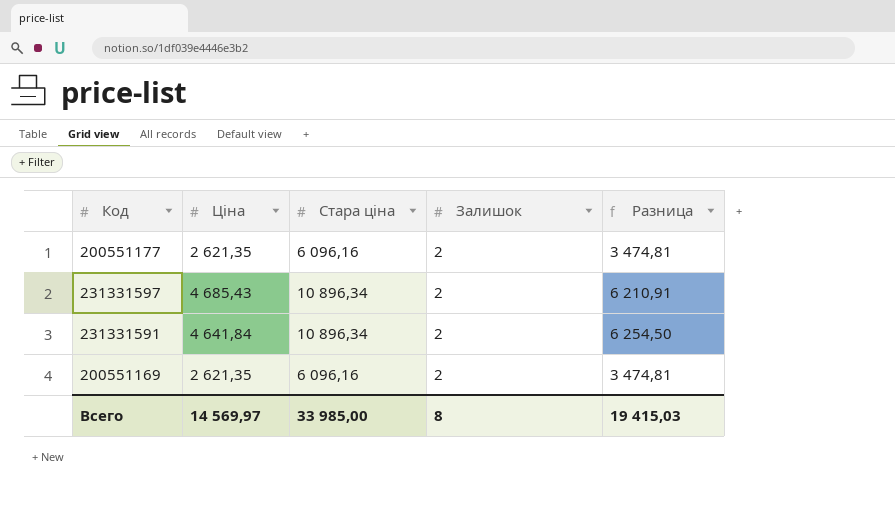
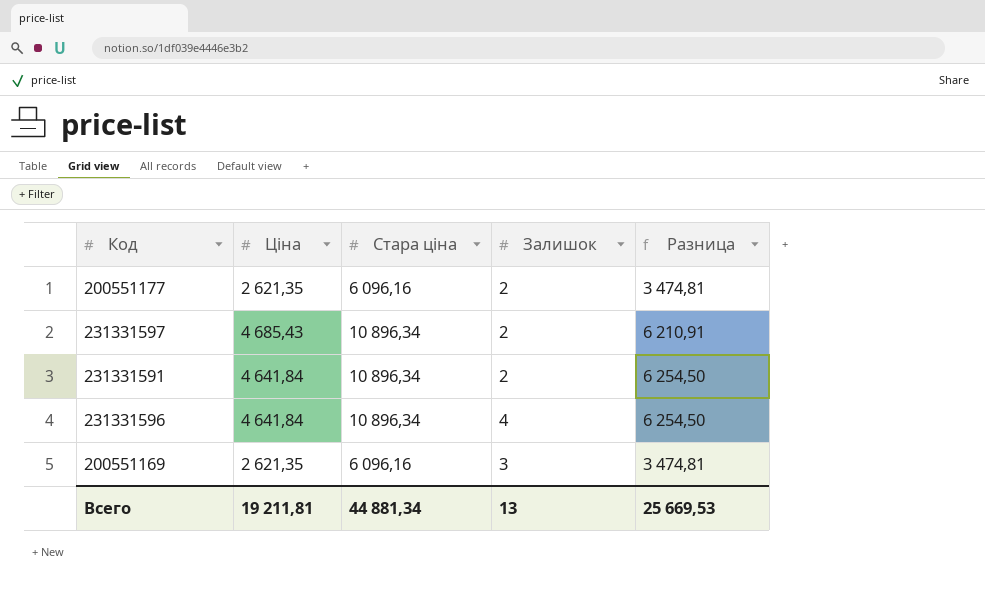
row 231331596: none -> 4 641,84 | 10 896,34 | 4 | 6 254,50
200551169 | Залишок: 2 -> 3
Всего | Ціна: 14 569,97 -> 19 211,81
Всего | Стара ціна: 33 985,00 -> 44 881,34
Всего | Залишок: 8 -> 13
Всего | Разница: 19 415,03 -> 25 669,53

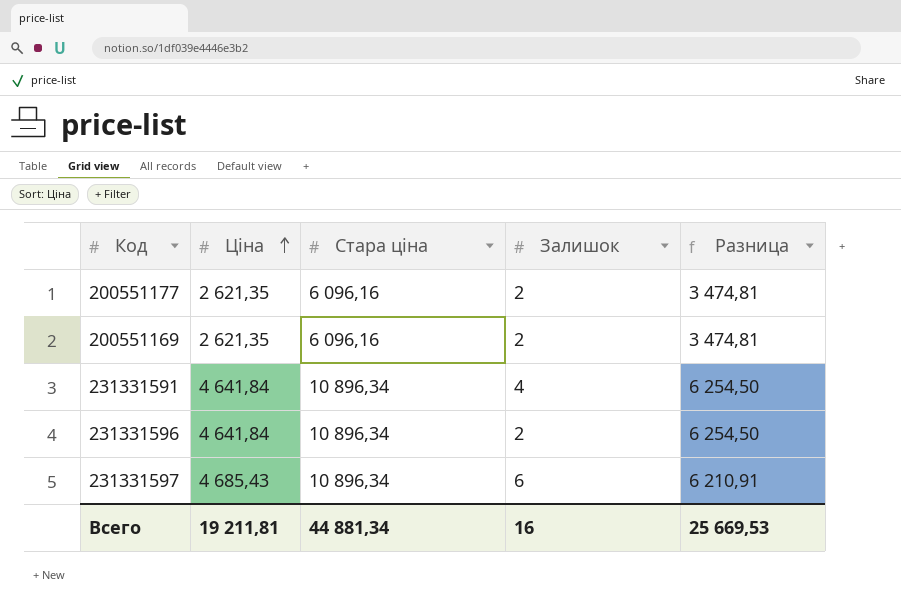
row order: none -> Ціна ascending
200551169 | Залишок: 3 -> 2
231331591 | Залишок: 2 -> 4
231331596 | Залишок: 4 -> 2
231331597 | Залишок: 2 -> 6
Всего | Залишок: 13 -> 16

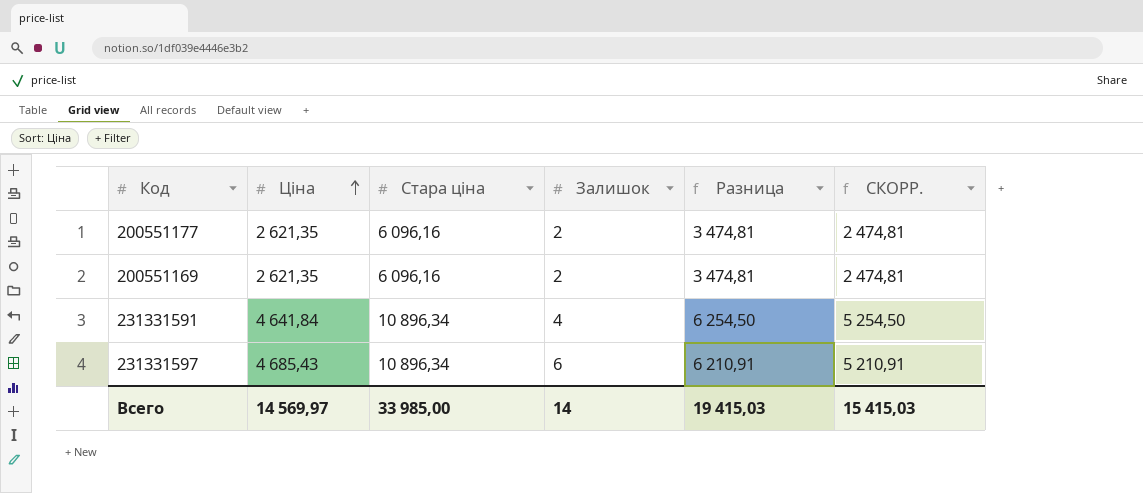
column СКОРР. | formula: none -> [Разница] - 1000
row 231331596: 4 641,84 | 10 896,34 | 2 | 6 254,50 -> none
Всего | Ціна: 19 211,81 -> 14 569,97
Всего | Стара ціна: 44 881,34 -> 33 985,00
Всего | Залишок: 16 -> 14
Всего | Разница: 25 669,53 -> 19 415,03

